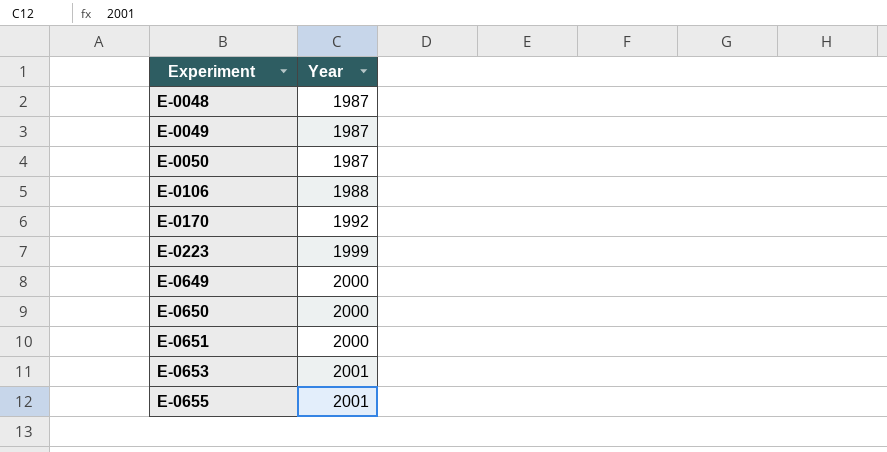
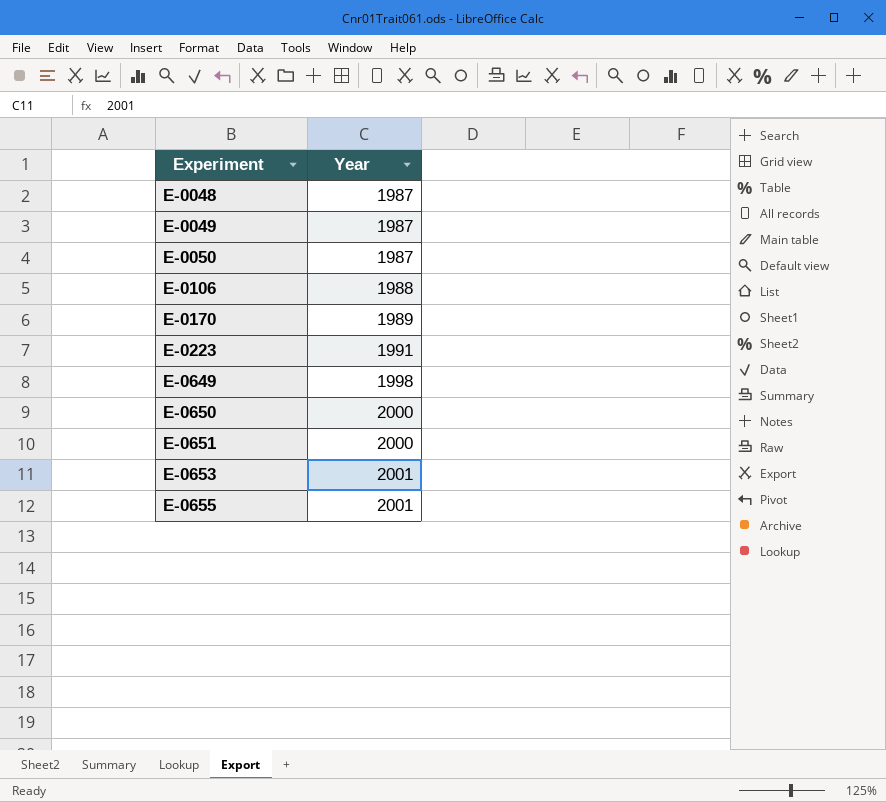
E-0170 | Year: 1992 -> 1989
E-0223 | Year: 1999 -> 1991
E-0649 | Year: 2000 -> 1998

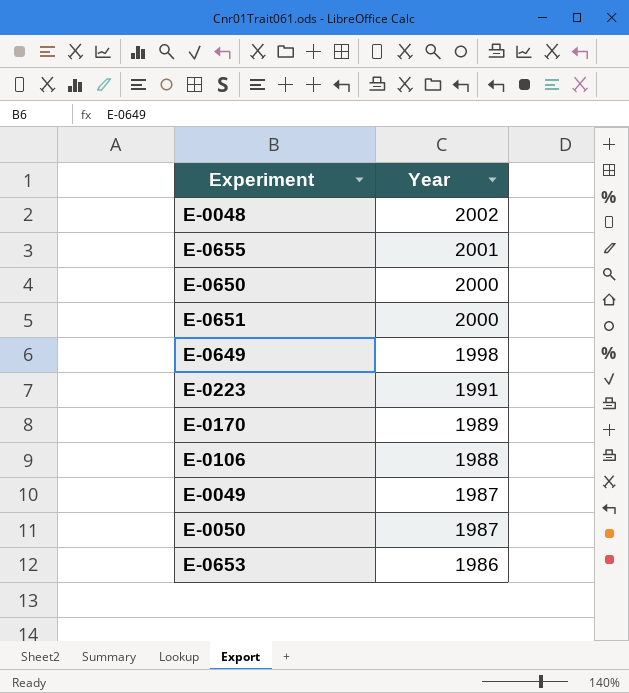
row order: Experiment ascending -> Year descending
E-0048 | Year: 1987 -> 2002
E-0653 | Year: 2001 -> 1986

